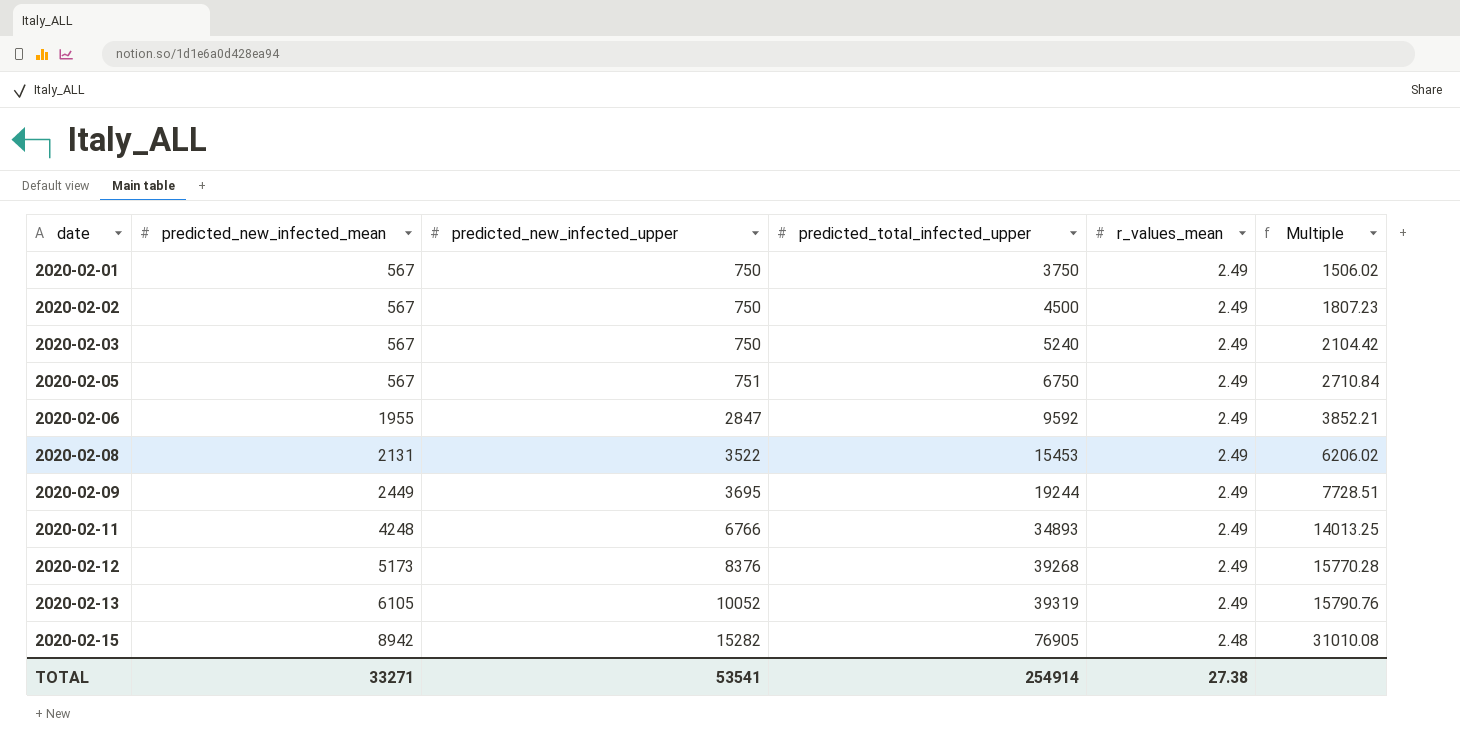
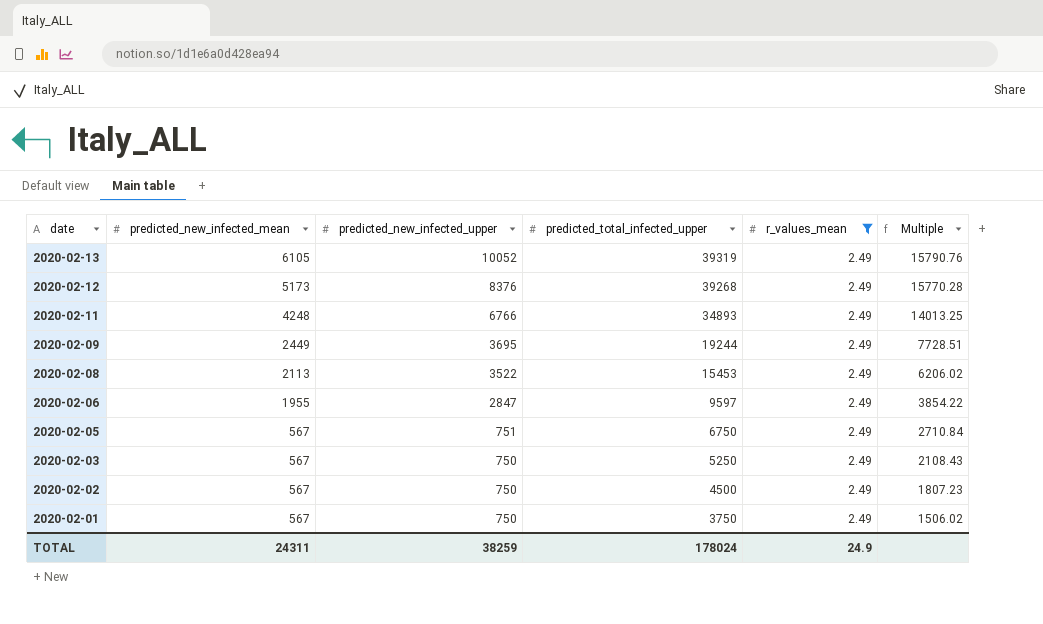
filter: none -> r_values_mean = 2.49
row order: date ascending -> date descending
2020-02-08 | predicted_new_infected_mean: 2131 -> 2113
2020-02-06 | predicted_total_infected_upper: 9592 -> 9597
2020-02-06 | Multiple: 3852.21 -> 3854.22
2020-02-03 | predicted_total_infected_upper: 5240 -> 5250
2020-02-03 | Multiple: 2104.42 -> 2108.43
TOTAL | predicted_new_infected_mean: 33271 -> 24311
TOTAL | predicted_new_infected_upper: 53541 -> 38259
TOTAL | predicted_total_infected_upper: 254914 -> 178024
TOTAL | r_values_mean: 27.38 -> 24.9

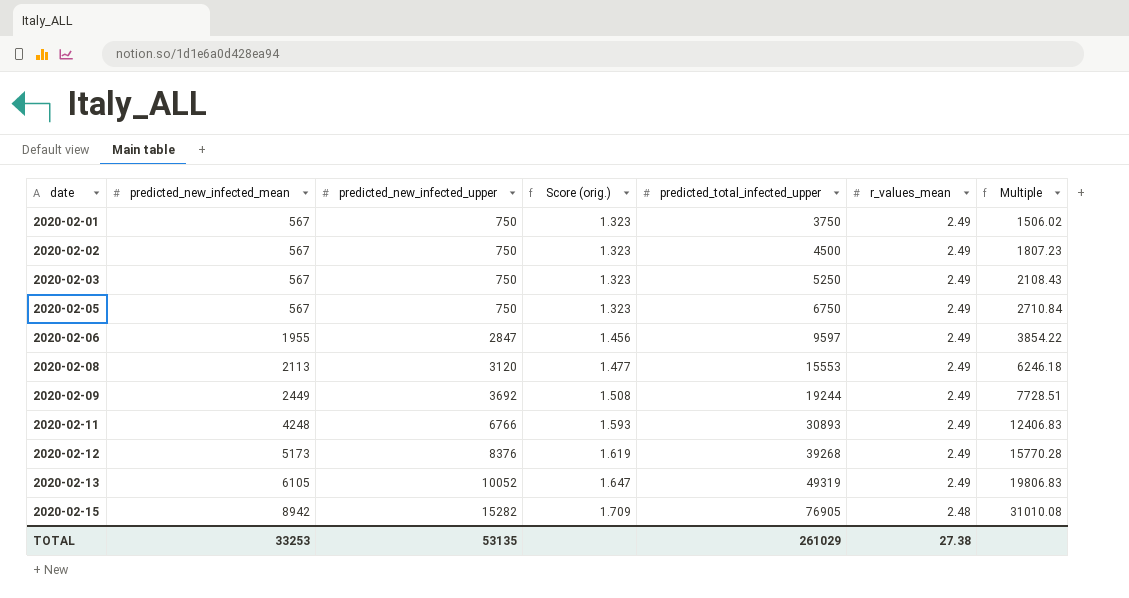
filter: r_values_mean = 2.49 -> none
row order: date descending -> date ascending
column Score (orig.) | formula: none -> [predicted_new_infected_upper] / [predicted_new_infected_mean]
2020-02-05 | predicted_new_infected_upper: 751 -> 750
2020-02-08 | predicted_new_infected_upper: 3522 -> 3120
2020-02-08 | predicted_total_infected_upper: 15453 -> 15553
2020-02-08 | Multiple: 6206.02 -> 6246.18
2020-02-09 | predicted_new_infected_upper: 3695 -> 3692
2020-02-11 | predicted_total_infected_upper: 34893 -> 30893
2020-02-11 | Multiple: 14013.25 -> 12406.83
2020-02-13 | predicted_total_infected_upper: 39319 -> 49319
2020-02-13 | Multiple: 15790.76 -> 19806.83
TOTAL | predicted_new_infected_mean: 24311 -> 33253
TOTAL | predicted_new_infected_upper: 38259 -> 53135
TOTAL | predicted_total_infected_upper: 178024 -> 261029
TOTAL | r_values_mean: 24.9 -> 27.38

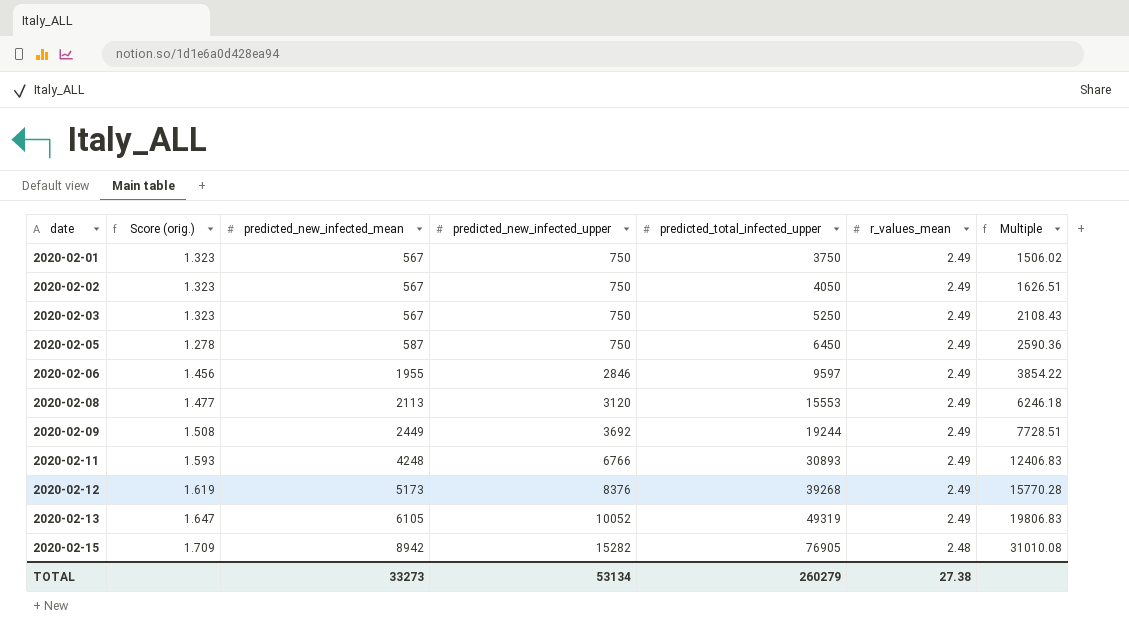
column Score (orig.) | position: 4 -> 2
2020-02-02 | predicted_total_infected_upper: 4500 -> 4050
2020-02-02 | Multiple: 1807.23 -> 1626.51
2020-02-05 | Score (orig.): 1.323 -> 1.278
2020-02-05 | predicted_new_infected_mean: 567 -> 587
2020-02-05 | predicted_total_infected_upper: 6750 -> 6450
2020-02-05 | Multiple: 2710.84 -> 2590.36
2020-02-06 | predicted_new_infected_upper: 2847 -> 2846
TOTAL | predicted_new_infected_mean: 33253 -> 33273
TOTAL | predicted_new_infected_upper: 53135 -> 53134
TOTAL | predicted_total_infected_upper: 261029 -> 260279

